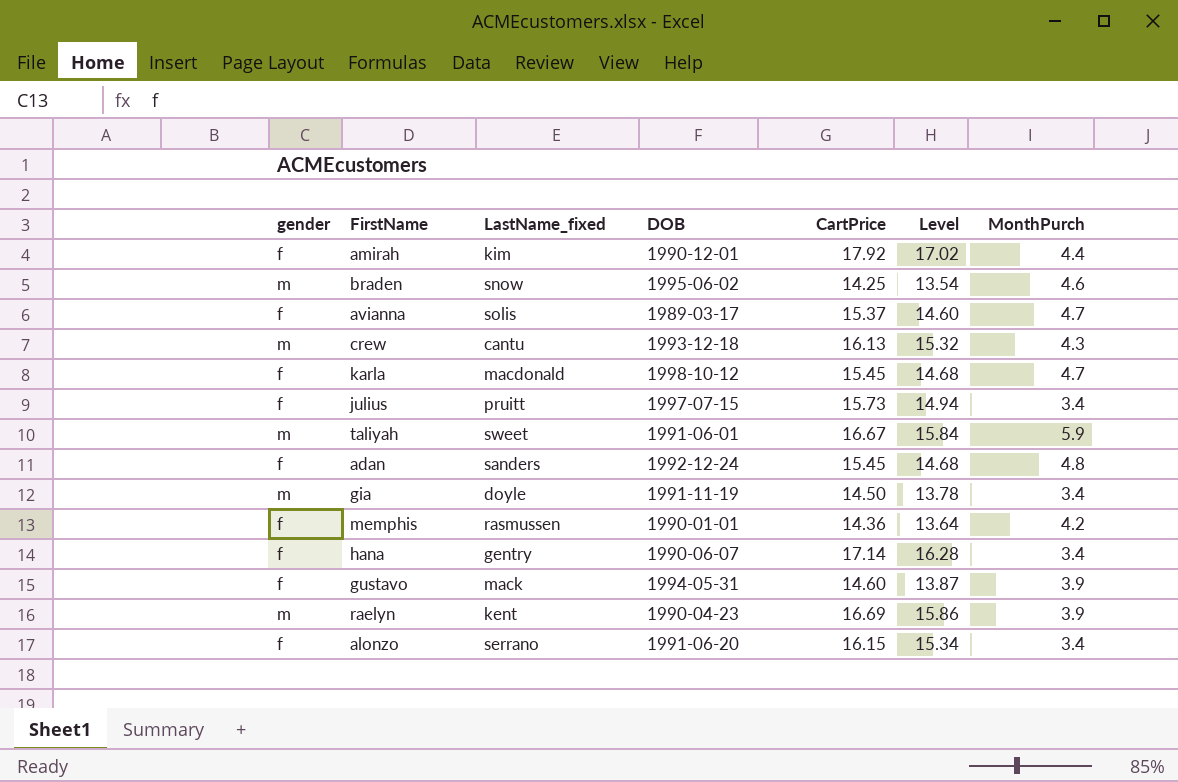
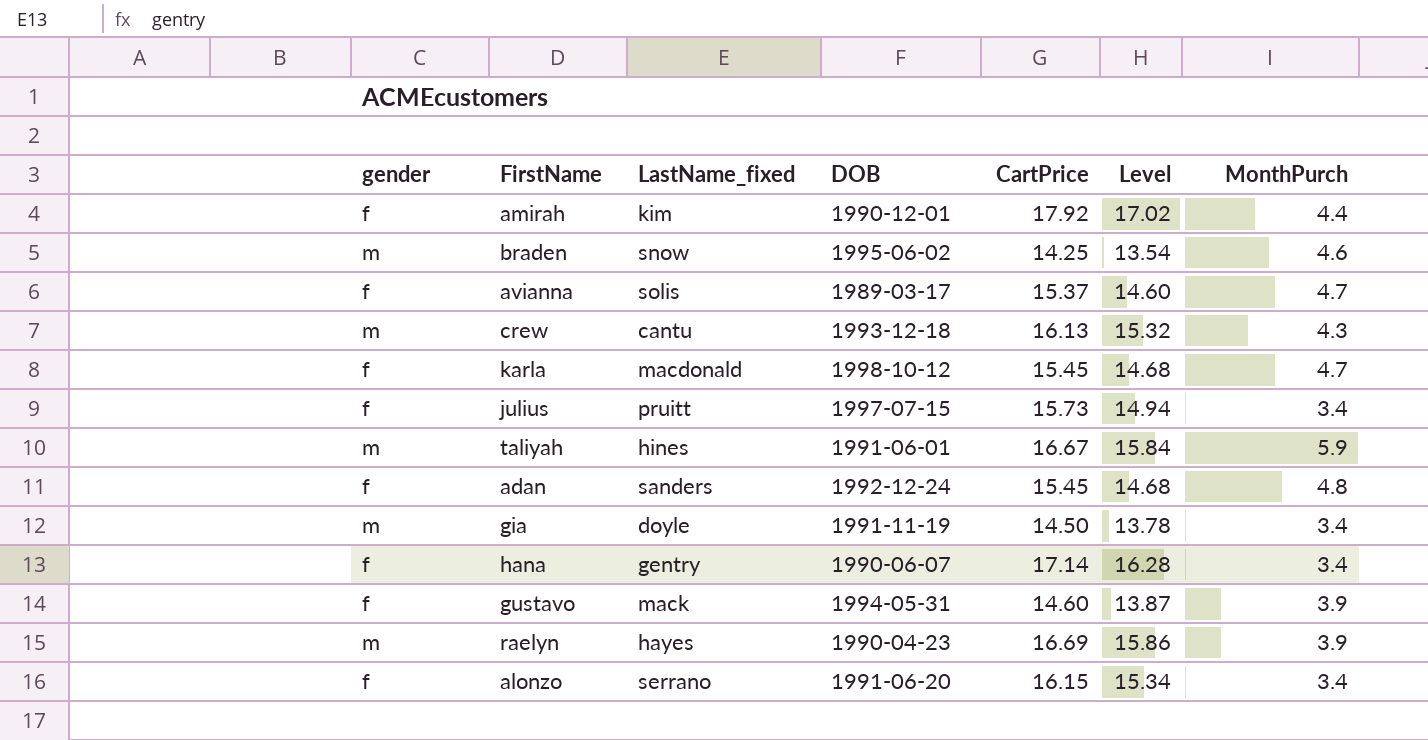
row memphis: f | rasmussen | 1990-01-01 | 14.36 | 13.64 | 4.2 -> none
taliyah | LastName_fixed: sweet -> hines
raelyn | LastName_fixed: kent -> hayes

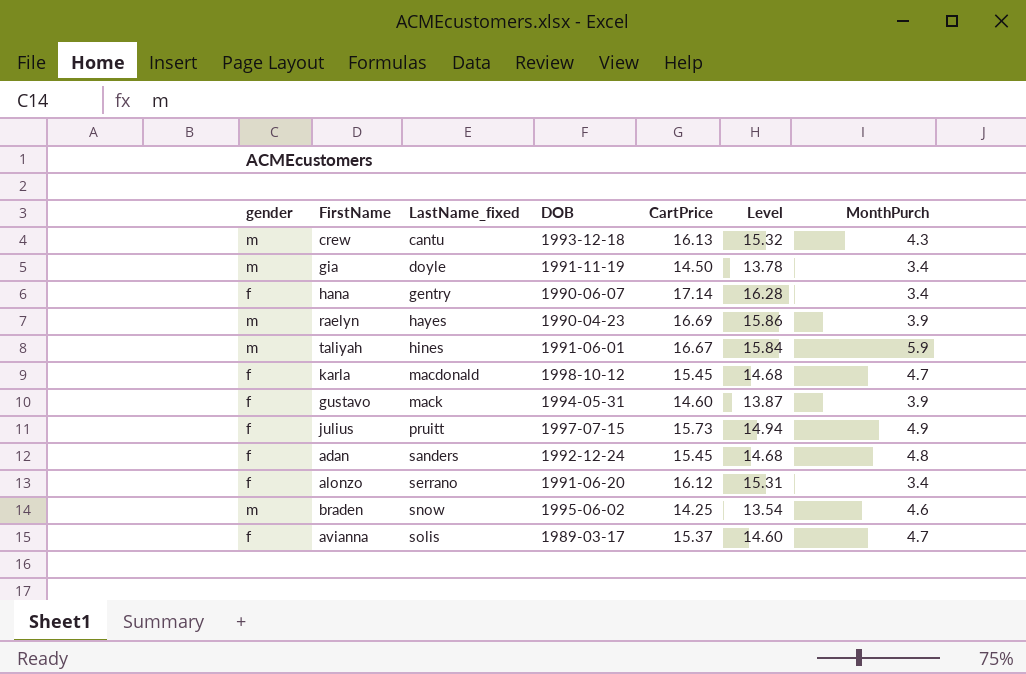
row order: none -> LastName_fixed ascending
row amirah: f | kim | 1990-12-01 | 17.92 | 17.02 | 4.4 -> none
julius | MonthPurch: 3.4 -> 4.9
alonzo | CartPrice: 16.15 -> 16.12
alonzo | Level: 15.34 -> 15.31

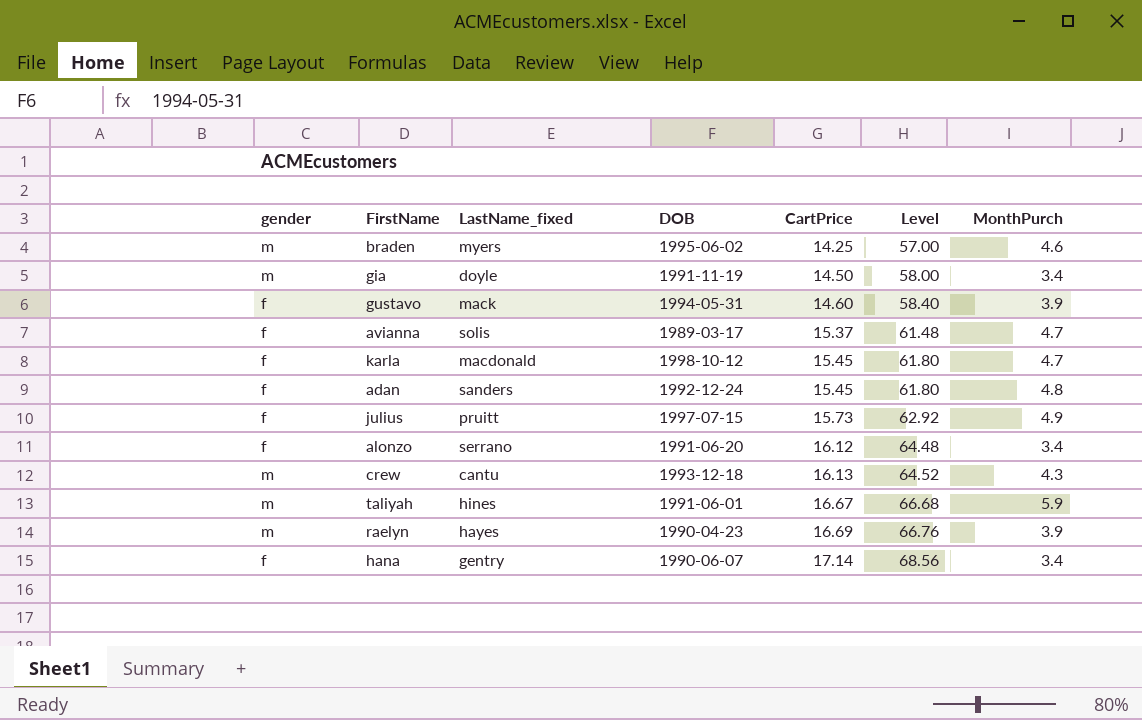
row order: LastName_fixed ascending -> CartPrice ascending
column Level | formula: [CartPrice] * 0.95 -> [CartPrice] * 4
braden | LastName_fixed: snow -> myers

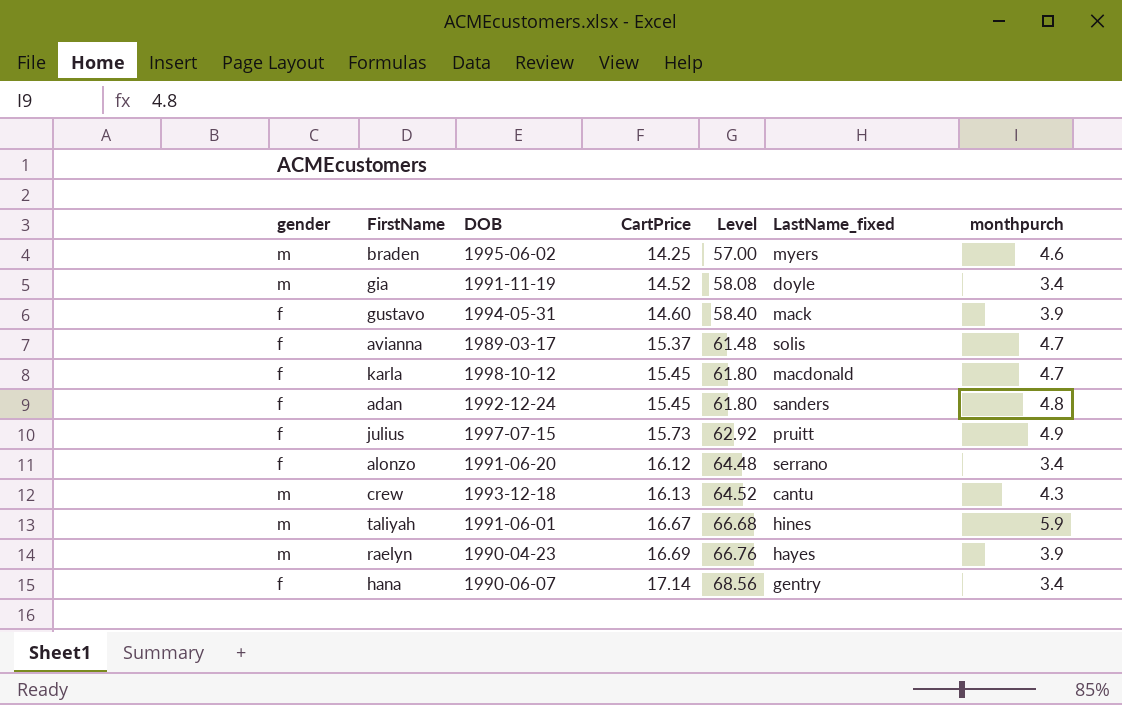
column LastName_fixed | position: 3 -> 6
column name: MonthPurch -> monthpurch
gia | CartPrice: 14.50 -> 14.52
gia | Level: 58.00 -> 58.08

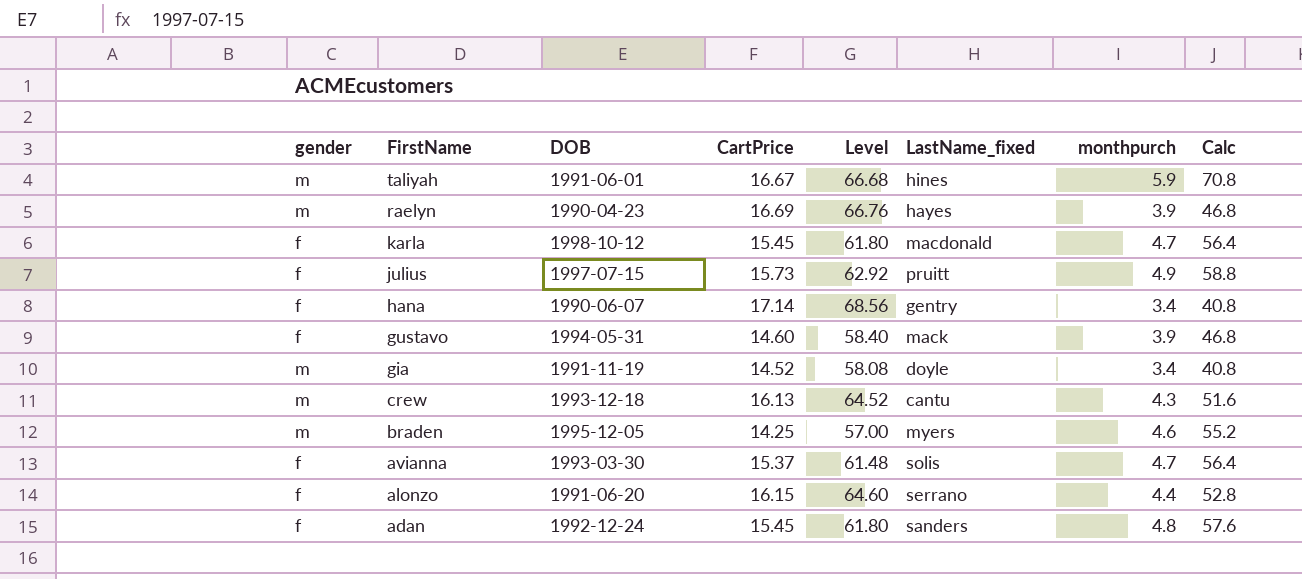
row order: CartPrice ascending -> FirstName descending
column Calc | formula: none -> [monthpurch] * 12
braden | DOB: 1995-06-02 -> 1995-12-05
avianna | DOB: 1989-03-17 -> 1993-03-30
alonzo | CartPrice: 16.12 -> 16.15
alonzo | Level: 64.48 -> 64.60
alonzo | monthpurch: 3.4 -> 4.4

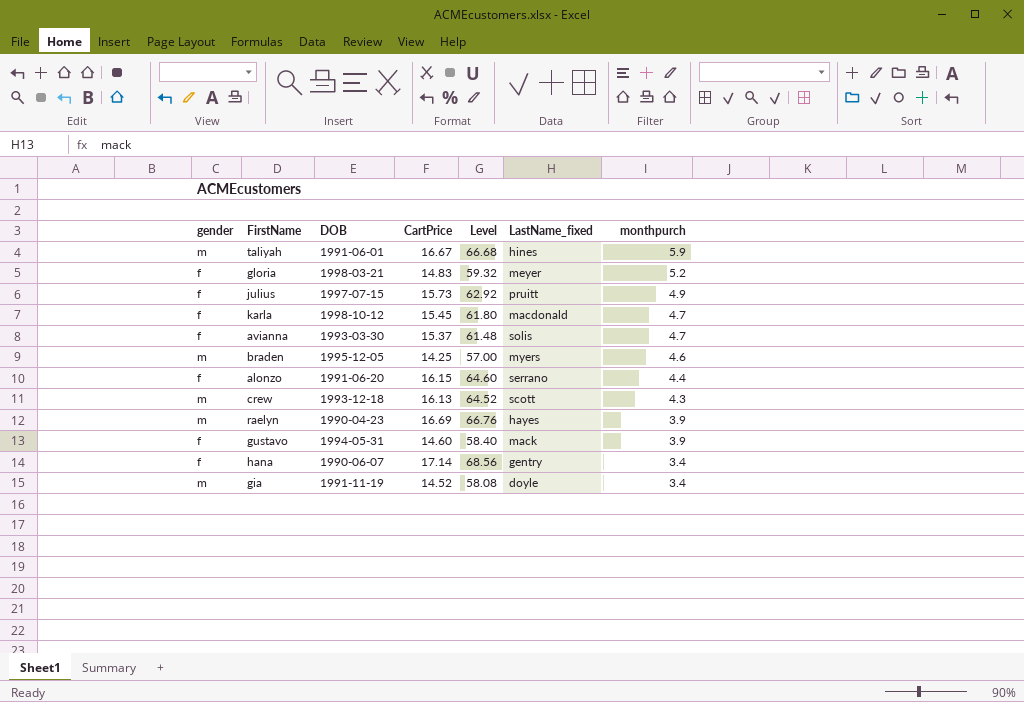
row order: FirstName descending -> monthpurch descending
column Calc | formula: [monthpurch] * 12 -> none
row adan: f | 1992-12-24 | 15.45 | 61.80 | sanders | 4.8 | 57.6 -> none
row gloria: none -> f | 1998-03-21 | 14.83 | 59.32 | meyer | 5.2
crew | LastName_fixed: cantu -> scott

